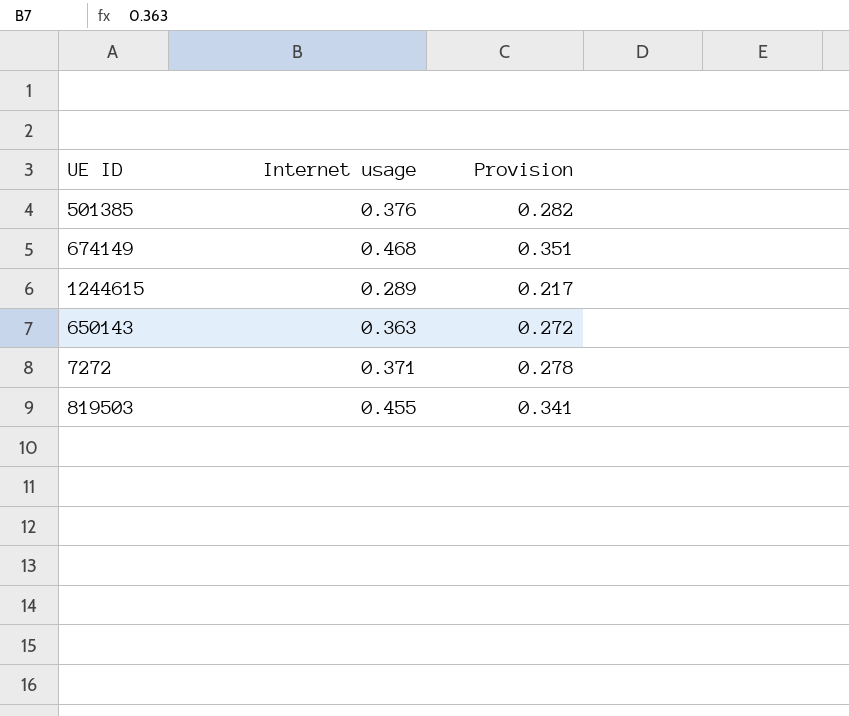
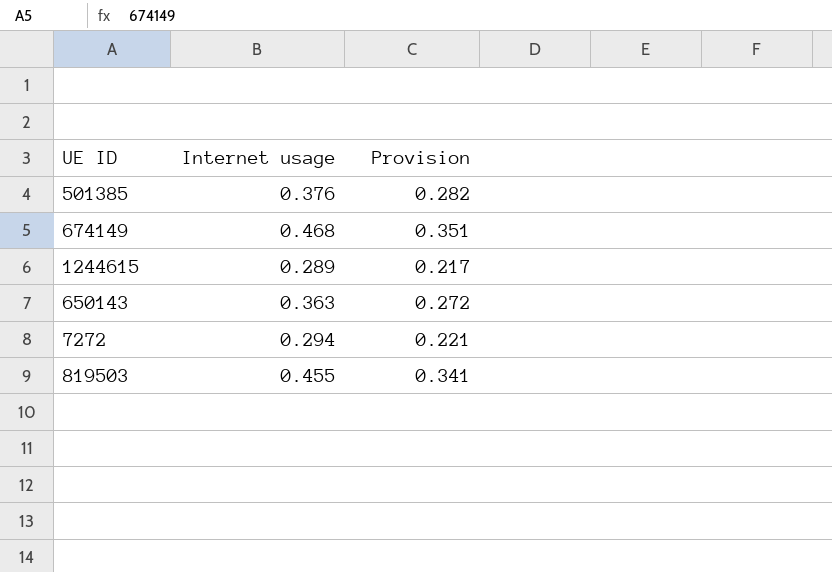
7272 | Internet usage: 0.371 -> 0.294
7272 | Provision: 0.278 -> 0.221

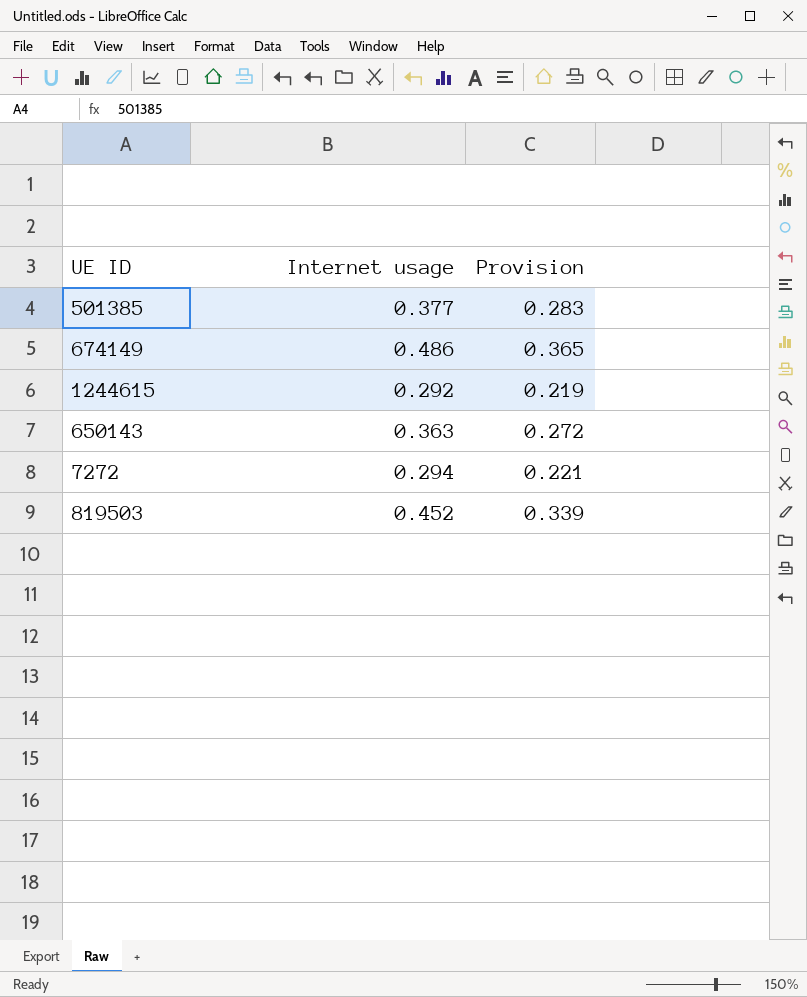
501385 | Internet usage: 0.376 -> 0.377
501385 | Provision: 0.282 -> 0.283
674149 | Internet usage: 0.468 -> 0.486
674149 | Provision: 0.351 -> 0.365
1244615 | Internet usage: 0.289 -> 0.292
1244615 | Provision: 0.217 -> 0.219
819503 | Internet usage: 0.455 -> 0.452
819503 | Provision: 0.341 -> 0.339

